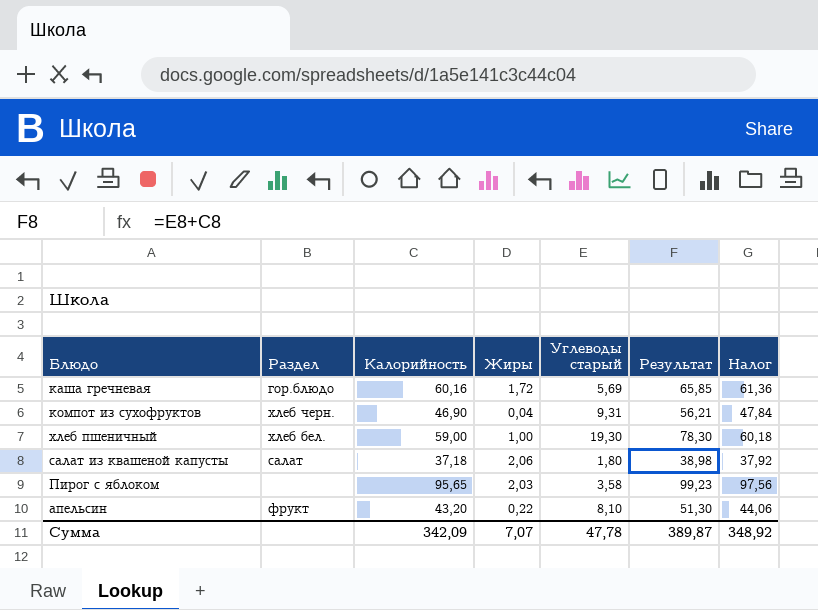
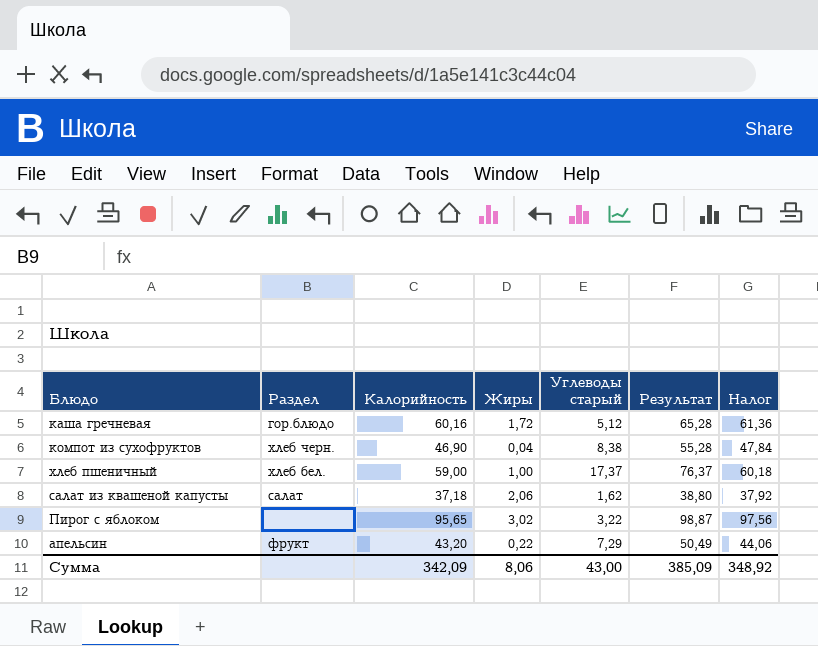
каша гречневая | Углеводы старый: 5,69 -> 5,12
каша гречневая | Результат: 65,85 -> 65,28
компот из сухофруктов | Углеводы старый: 9,31 -> 8,38
компот из сухофруктов | Результат: 56,21 -> 55,28
хлеб пшеничный | Углеводы старый: 19,30 -> 17,37
хлеб пшеничный | Результат: 78,30 -> 76,37
салат из квашеной капусты | Углеводы старый: 1,80 -> 1,62
салат из квашеной капусты | Результат: 38,98 -> 38,80
Пирог с яблоком | Жиры: 2,03 -> 3,02
Пирог с яблоком | Углеводы старый: 3,58 -> 3,22
Пирог с яблоком | Результат: 99,23 -> 98,87
апельсин | Углеводы старый: 8,10 -> 7,29
апельсин | Результат: 51,30 -> 50,49
Сумма | Жиры: 7,07 -> 8,06
Сумма | Углеводы старый: 47,78 -> 43,00
Сумма | Результат: 389,87 -> 385,09

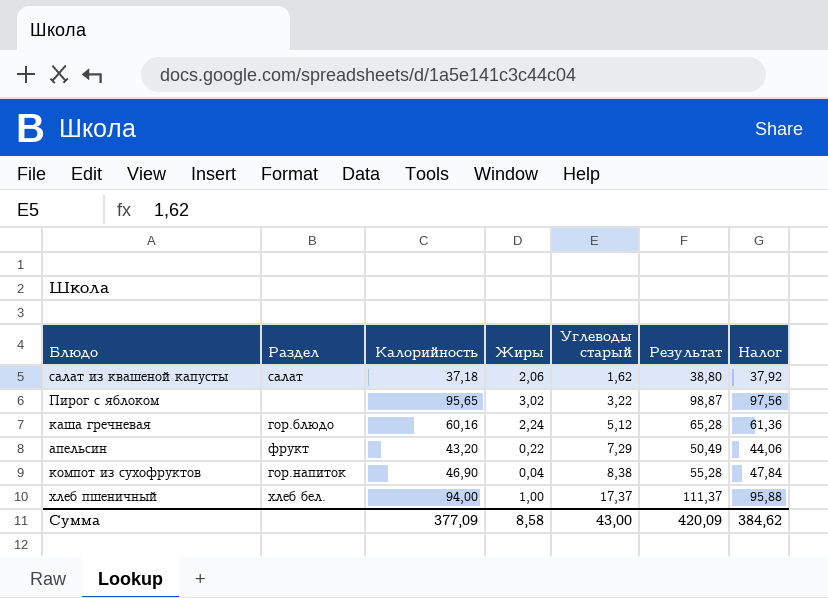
row order: none -> Углеводы старый ascending
каша гречневая | Жиры: 1,72 -> 2,24
компот из сухофруктов | Раздел: хлеб черн. -> гор.напиток
хлеб пшеничный | Калорийность: 59,00 -> 94,00
хлеб пшеничный | Результат: 76,37 -> 111,37
хлеб пшеничный | Налог: 60,18 -> 95,88
Сумма | Калорийность: 342,09 -> 377,09
Сумма | Жиры: 8,06 -> 8,58
Сумма | Результат: 385,09 -> 420,09
Сумма | Налог: 348,92 -> 384,62

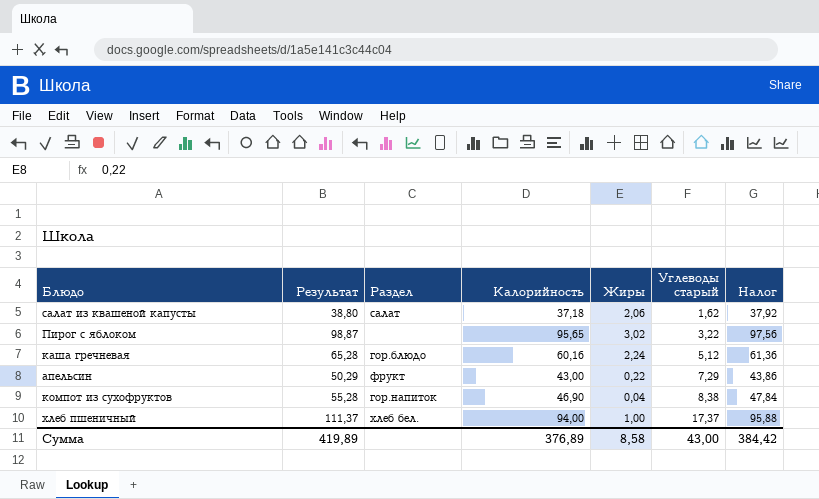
column Результат | position: 6 -> 2
апельсин | Результат: 50,49 -> 50,29
апельсин | Калорийность: 43,20 -> 43,00
апельсин | Налог: 44,06 -> 43,86
Сумма | Результат: 420,09 -> 419,89
Сумма | Калорийность: 377,09 -> 376,89
Сумма | Налог: 384,62 -> 384,42

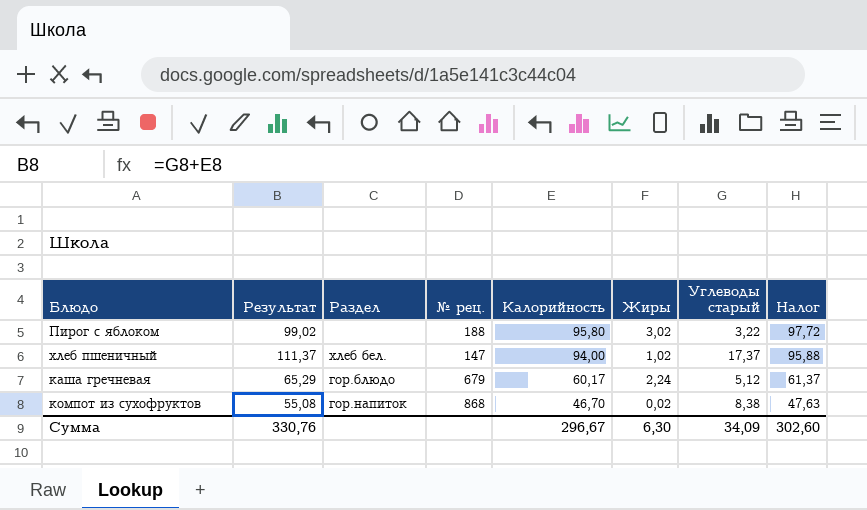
row order: Углеводы старый ascending -> Калорийность descending
column № рец. | position: none -> 4
row салат из квашеной капусты: 38,80 | салат | 37,18 | 2,06 | 1,62 | 37,92 -> none
row апельсин: 50,29 | фрукт | 43,00 | 0,22 | 7,29 | 43,86 -> none
Пирог с яблоком | Результат: 98,87 -> 99,02
Пирог с яблоком | Калорийность: 95,65 -> 95,80
Пирог с яблоком | Налог: 97,56 -> 97,72
хлеб пшеничный | Жиры: 1,00 -> 1,02
каша гречневая | Результат: 65,28 -> 65,29
каша гречневая | Калорийность: 60,16 -> 60,17
каша гречневая | Налог: 61,36 -> 61,37
компот из сухофруктов | Результат: 55,28 -> 55,08
компот из сухофруктов | Калорийность: 46,90 -> 46,70
компот из сухофруктов | Жиры: 0,04 -> 0,02
компот из сухофруктов | Налог: 47,84 -> 47,63
Сумма | Результат: 419,89 -> 330,76
Сумма | Калорийность: 376,89 -> 296,67
Сумма | Жиры: 8,58 -> 6,30
Сумма | Углеводы старый: 43,00 -> 34,09
Сумма | Налог: 384,42 -> 302,60

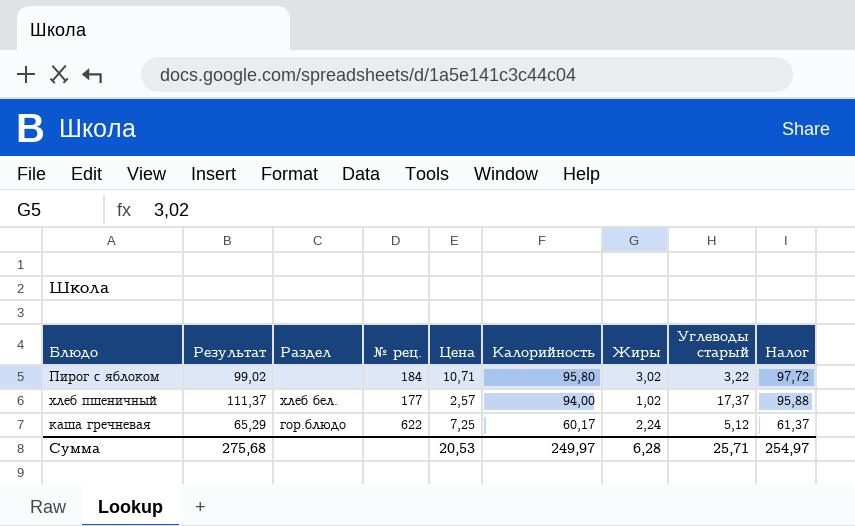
column Цена | position: none -> 5
row компот из сухофруктов: 55,08 | гор.напиток | 868 | 46,70 | 0,02 | 8,38 | 47,63 -> none
Пирог с яблоком | № рец.: 188 -> 184
хлеб пшеничный | № рец.: 147 -> 177
каша гречневая | № рец.: 679 -> 622
Сумма | Результат: 330,76 -> 275,68
Сумма | Калорийность: 296,67 -> 249,97
Сумма | Жиры: 6,30 -> 6,28
Сумма | Углеводы старый: 34,09 -> 25,71
Сумма | Налог: 302,60 -> 254,97

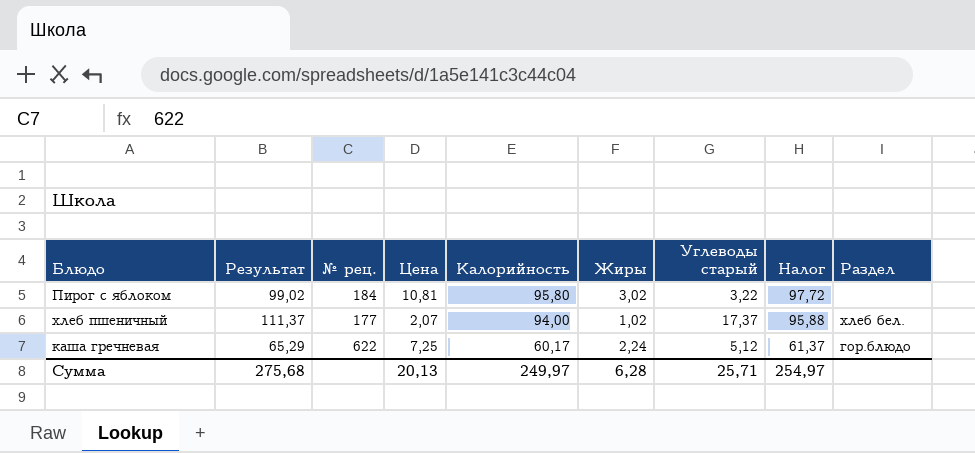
column Раздел | position: 3 -> 9
Пирог с яблоком | Цена: 10,71 -> 10,81
хлеб пшеничный | Цена: 2,57 -> 2,07
Сумма | Цена: 20,53 -> 20,13

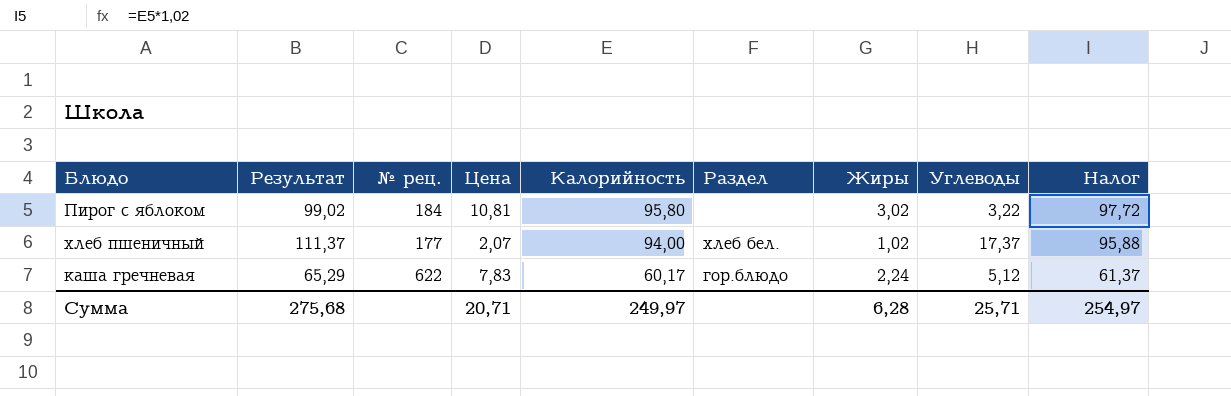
column Раздел | position: 9 -> 6
column name: Углеводы старый -> Углеводы
каша гречневая | Цена: 7,25 -> 7,83
Сумма | Цена: 20,13 -> 20,71

